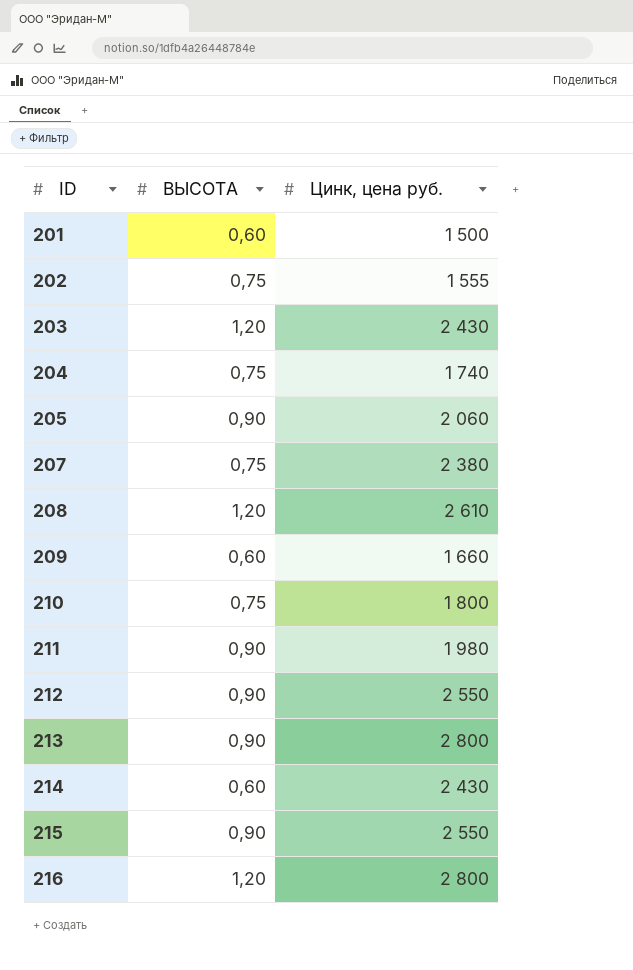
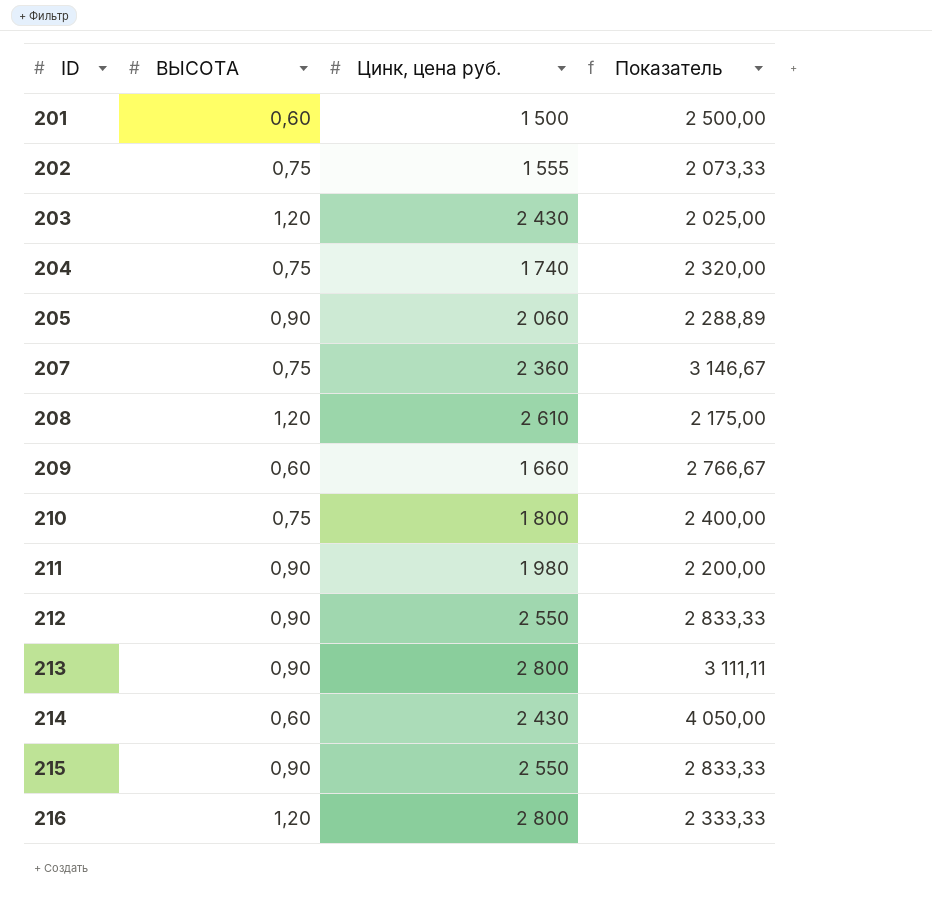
column Показатель | formula: none -> [Цинк, цена руб.] / [ВЫСОТА]
207 | Цинк, цена руб.: 2 380 -> 2 360

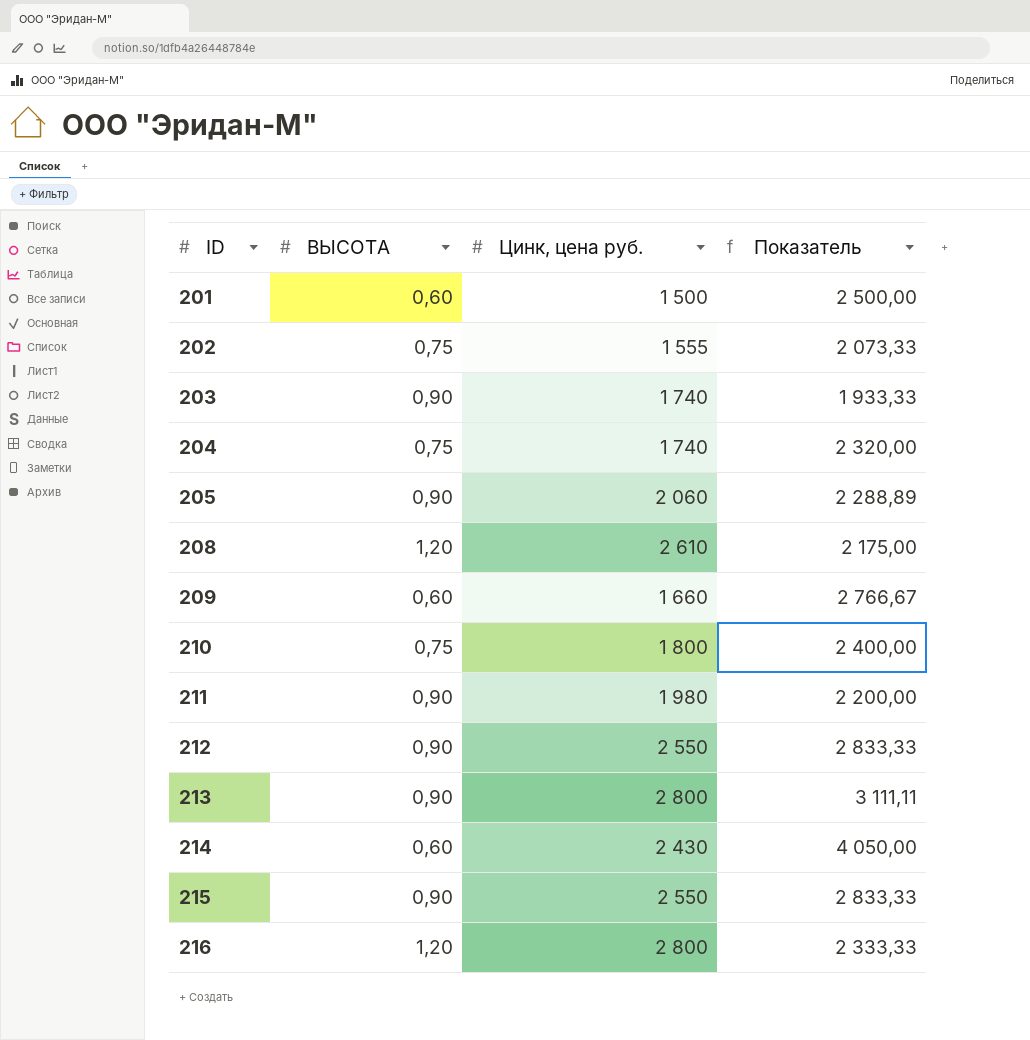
row 207: 0,75 | 2 360 | 3 146,67 -> none
203 | ВЫСОТА: 1,20 -> 0,90
203 | Цинк, цена руб.: 2 430 -> 1 740
203 | Показатель: 2 025,00 -> 1 933,33

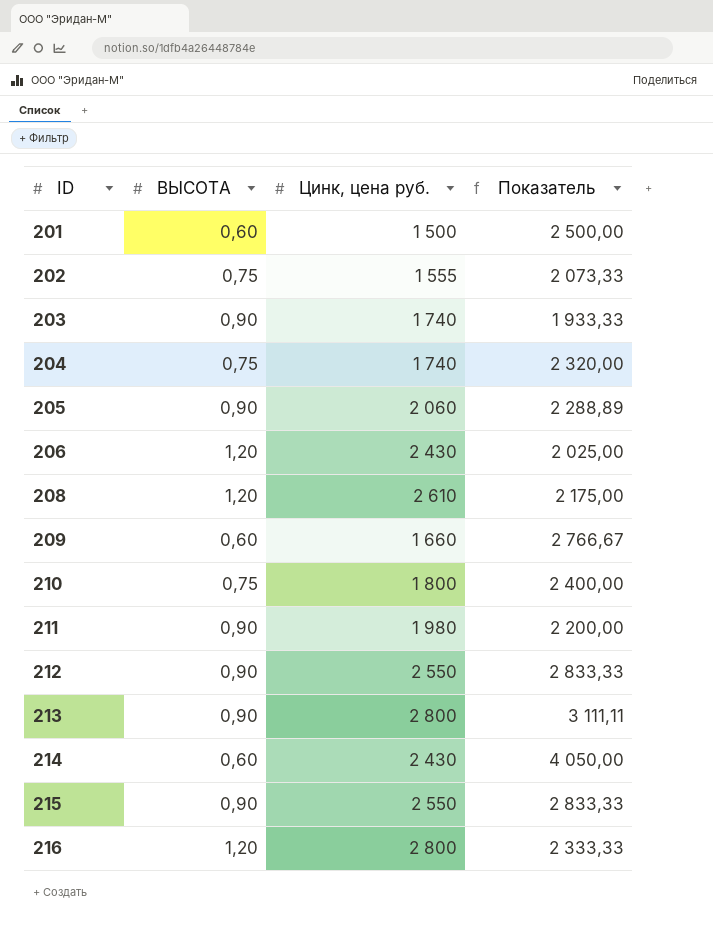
row 206: none -> 1,20 | 2 430 | 2 025,00

